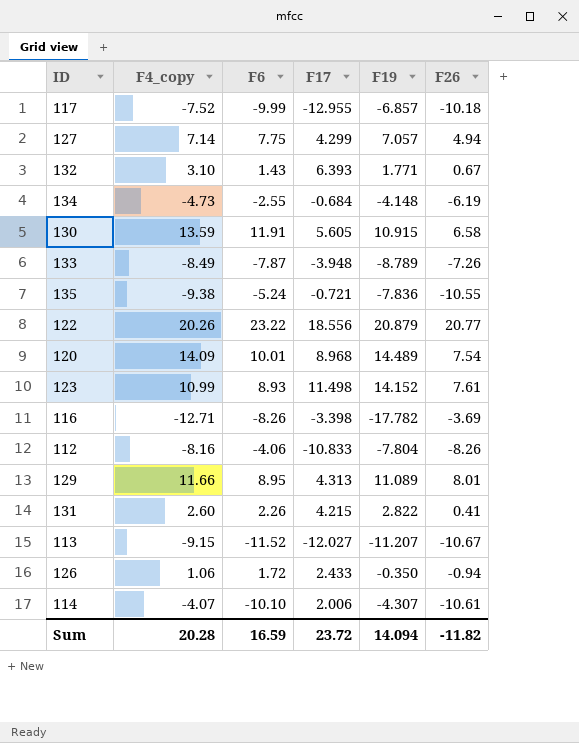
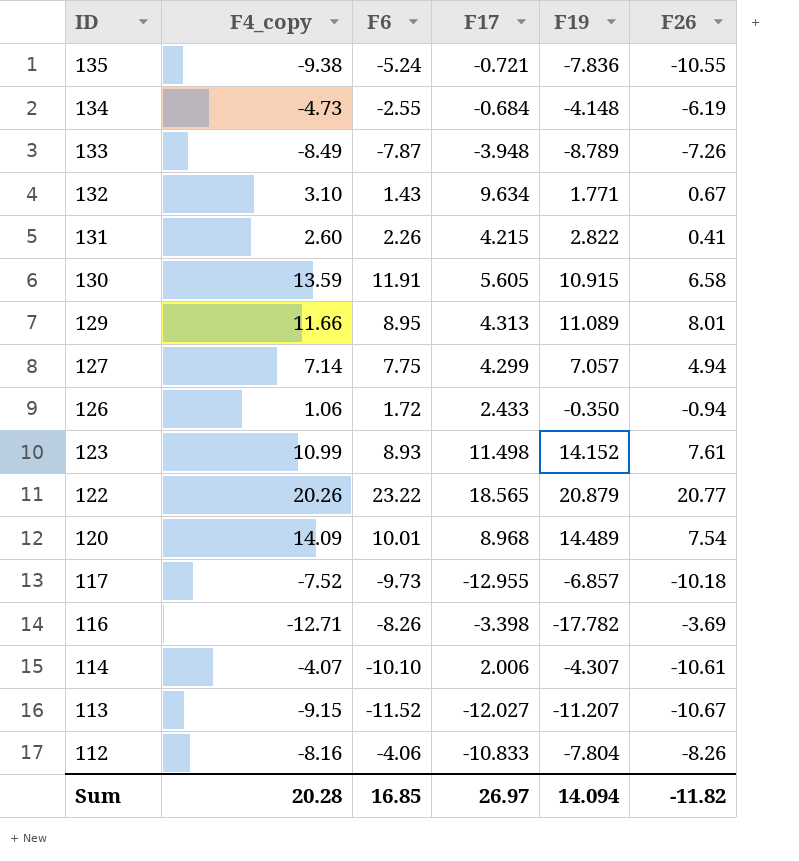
row order: none -> ID descending
132 | F17: 6.393 -> 9.634
122 | F17: 18.556 -> 18.565
117 | F6: -9.99 -> -9.73
Sum | F6: 16.59 -> 16.85
Sum | F17: 23.72 -> 26.97

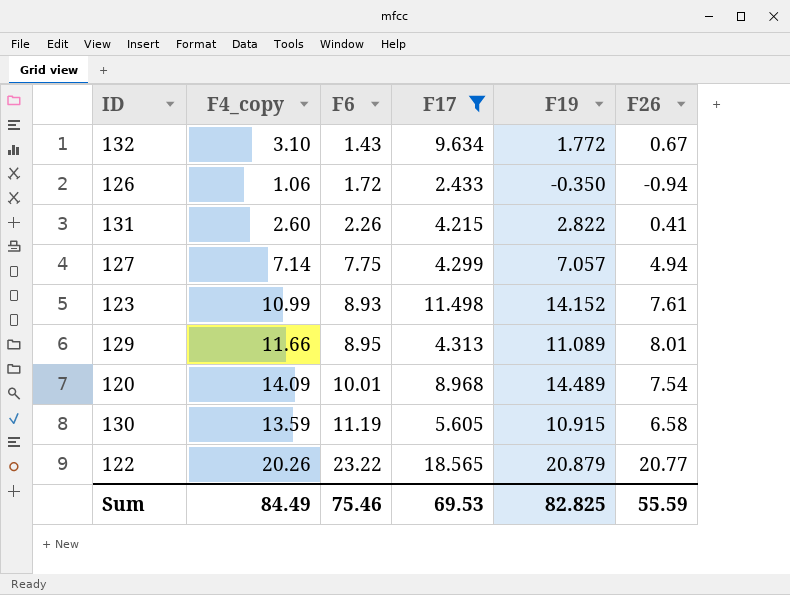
filter: none -> F17 >= 2.433
row order: ID descending -> F6 ascending
132 | F19: 1.771 -> 1.772
130 | F6: 11.91 -> 11.19
Sum | F4_copy: 20.28 -> 84.49
Sum | F6: 16.85 -> 75.46
Sum | F17: 26.97 -> 69.53
Sum | F19: 14.094 -> 82.825
Sum | F26: -11.82 -> 55.59

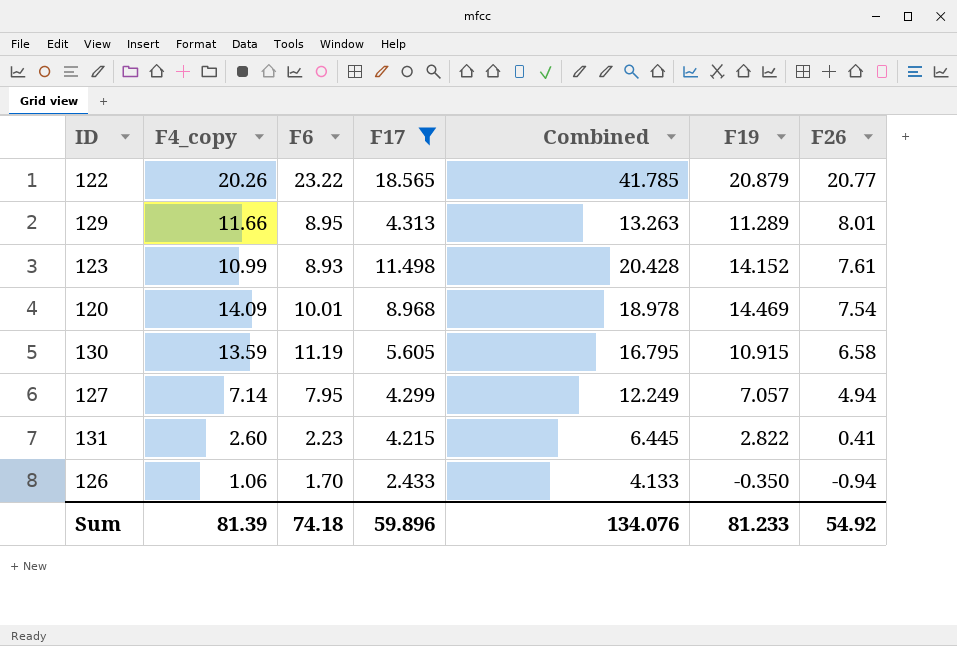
row order: F6 ascending -> F26 descending
column Combined | formula: none -> [F6] + [F17]
row 132: 3.10 | 1.43 | 9.634 | 1.772 | 0.67 -> none
129 | F19: 11.089 -> 11.289
120 | F19: 14.489 -> 14.469
127 | F6: 7.75 -> 7.95
131 | F6: 2.26 -> 2.23
126 | F6: 1.72 -> 1.70
Sum | F4_copy: 84.49 -> 81.39
Sum | F6: 75.46 -> 74.18
Sum | F17: 69.53 -> 59.896
Sum | F19: 82.825 -> 81.233
Sum | F26: 55.59 -> 54.92

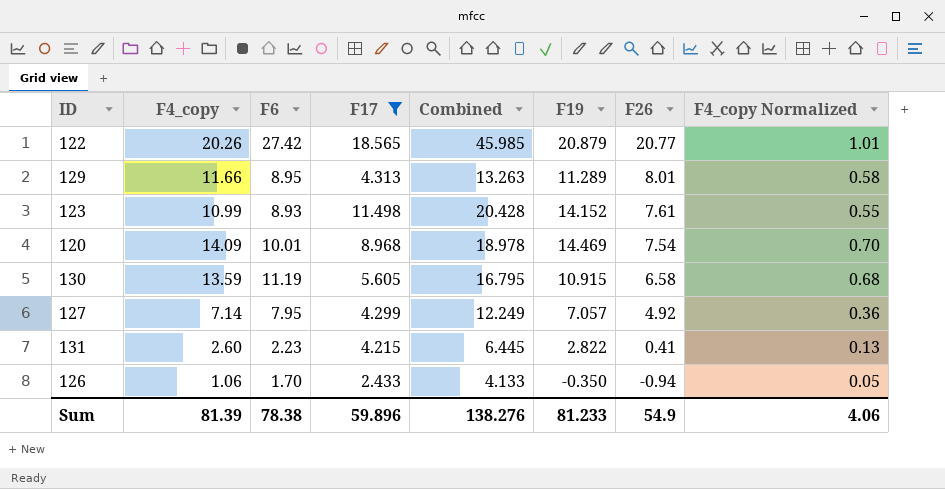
column F4_copy Normalized | formula: none -> [F4_copy] * 0.05
122 | F6: 23.22 -> 27.42
122 | Combined: 41.785 -> 45.985
127 | F26: 4.94 -> 4.92
Sum | F6: 74.18 -> 78.38
Sum | Combined: 134.076 -> 138.276
Sum | F26: 54.92 -> 54.9

